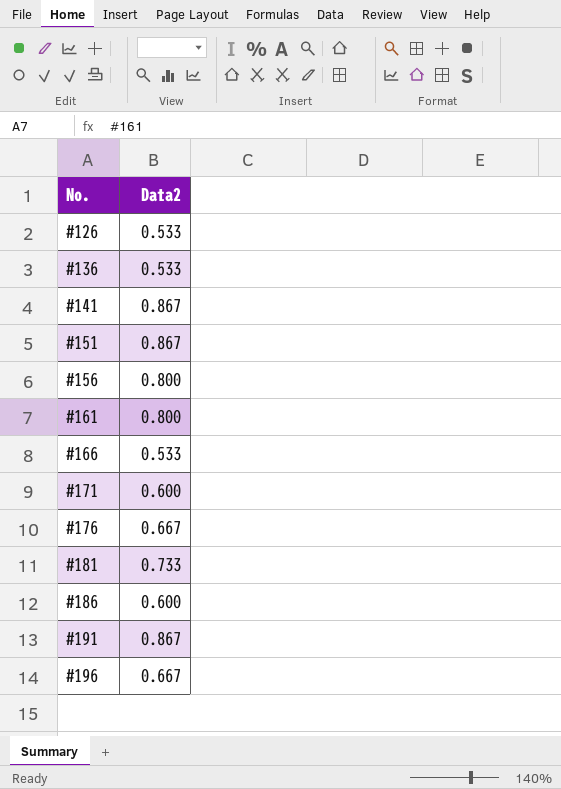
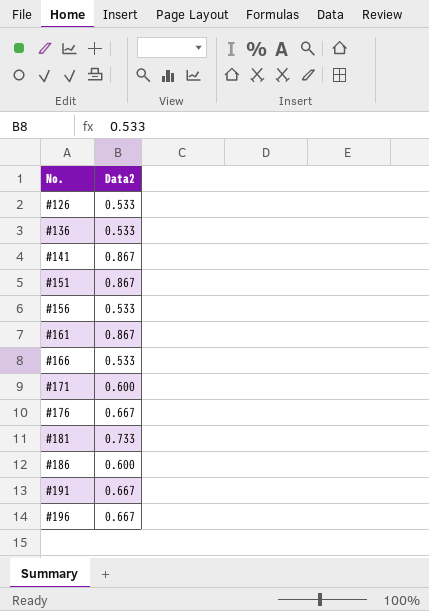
#156 | Data2: 0.800 -> 0.533
#161 | Data2: 0.800 -> 0.867
#191 | Data2: 0.867 -> 0.667

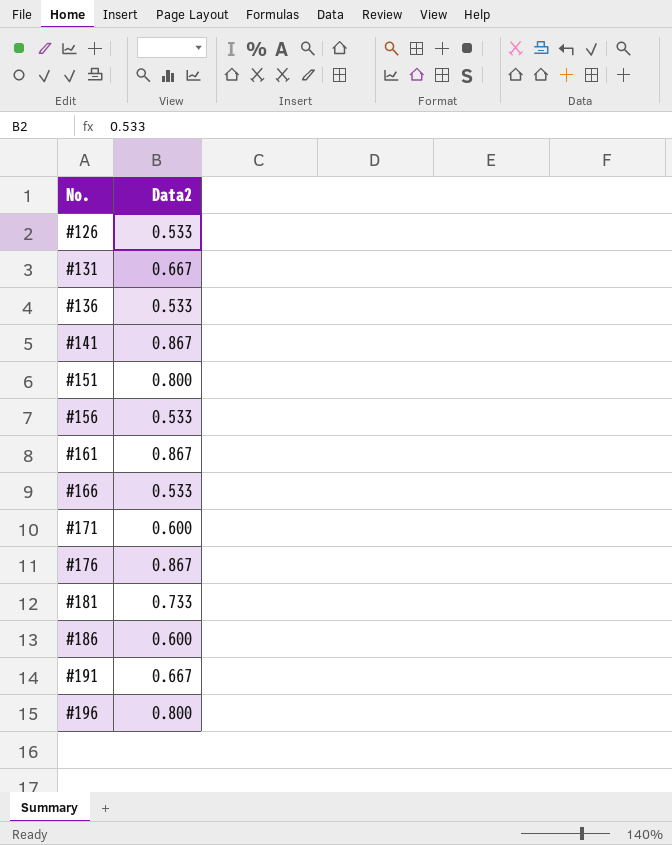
row #131: none -> 0.667
#151 | Data2: 0.867 -> 0.800
#176 | Data2: 0.667 -> 0.867
#196 | Data2: 0.667 -> 0.800

